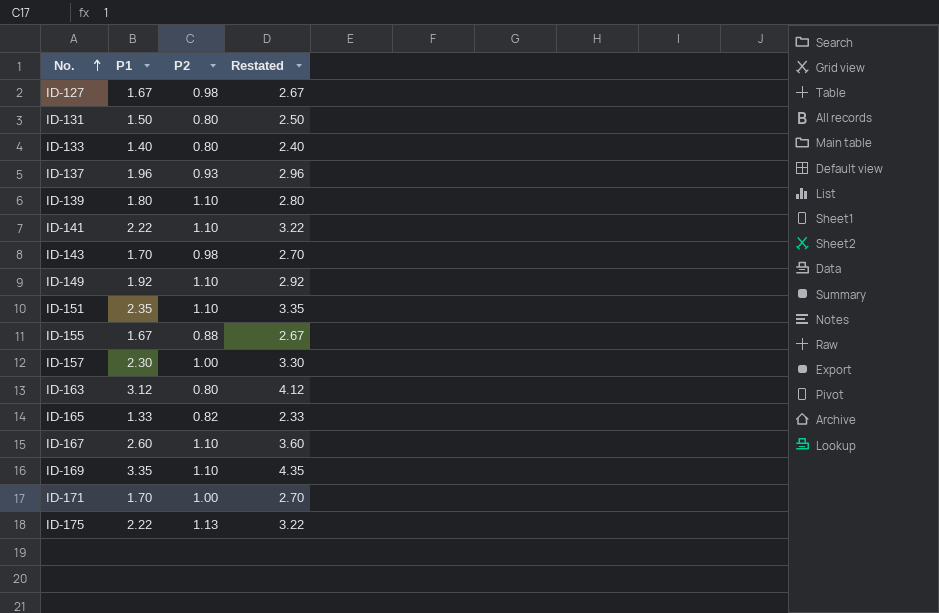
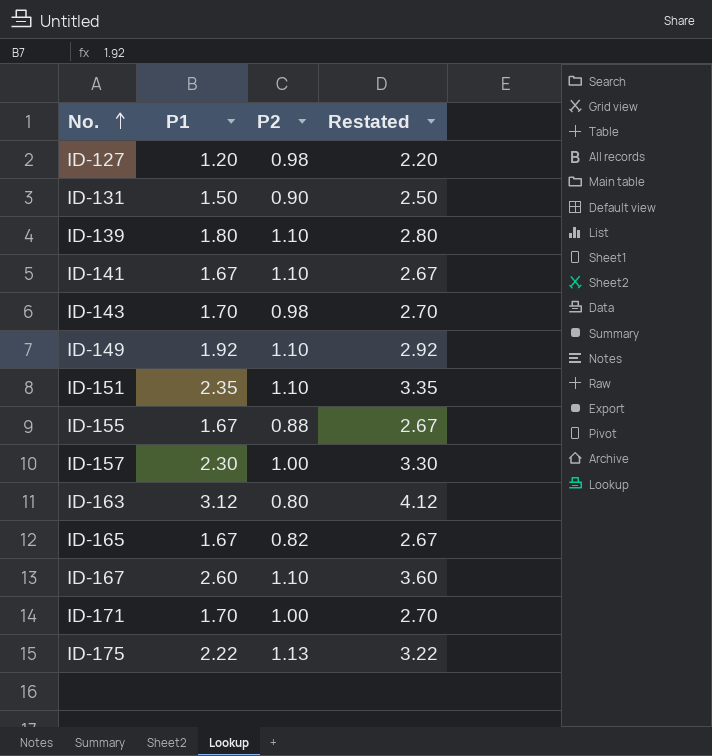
row ID-133: 1.40 | 0.80 | 2.40 -> none
row ID-137: 1.96 | 0.93 | 2.96 -> none
row ID-169: 3.35 | 1.10 | 4.35 -> none
ID-127 | P1: 1.67 -> 1.20
ID-127 | Restated: 2.67 -> 2.20
ID-131 | P2: 0.80 -> 0.90
ID-141 | P1: 2.22 -> 1.67
ID-141 | Restated: 3.22 -> 2.67
ID-165 | P1: 1.33 -> 1.67
ID-165 | Restated: 2.33 -> 2.67

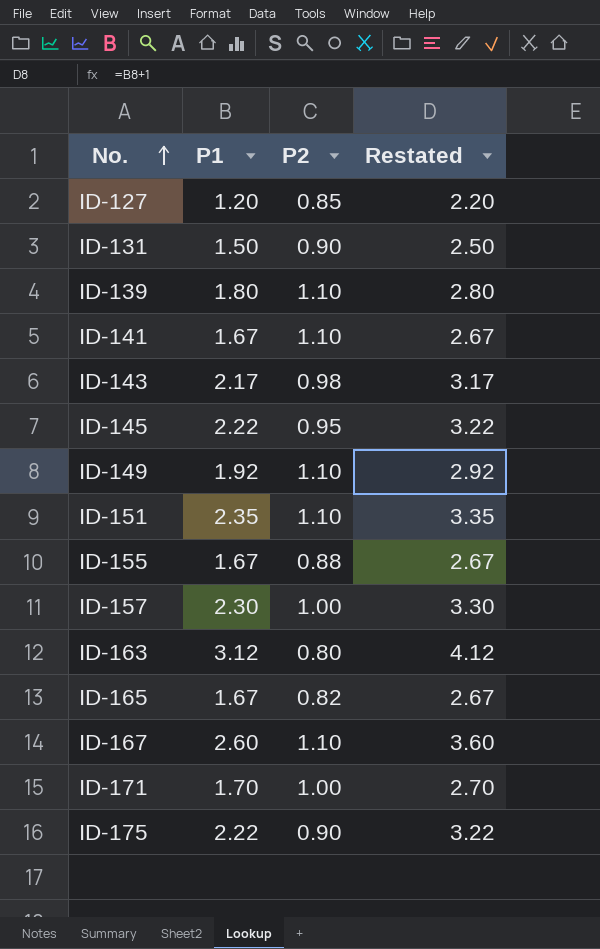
ID-127 | P2: 0.98 -> 0.85
ID-143 | P1: 1.70 -> 2.17
ID-143 | Restated: 2.70 -> 3.17
row ID-145: none -> 2.22 | 0.95 | 3.22
ID-175 | P2: 1.13 -> 0.90

